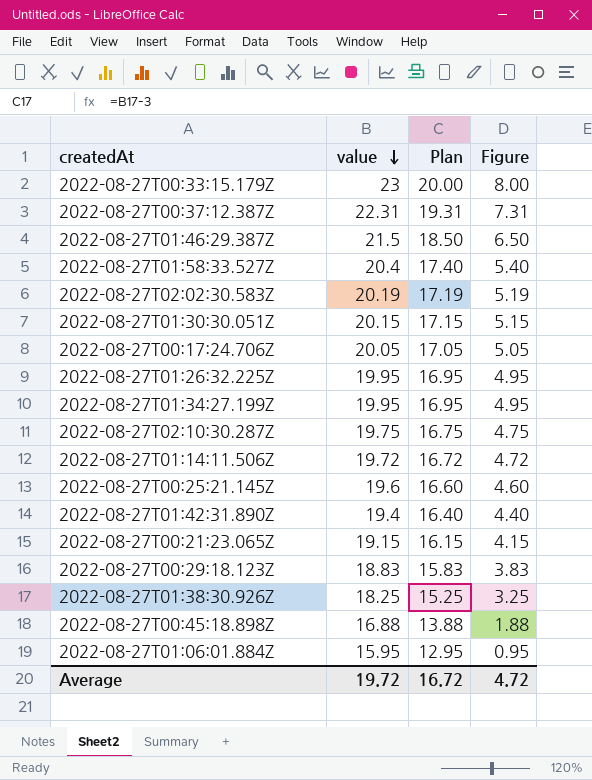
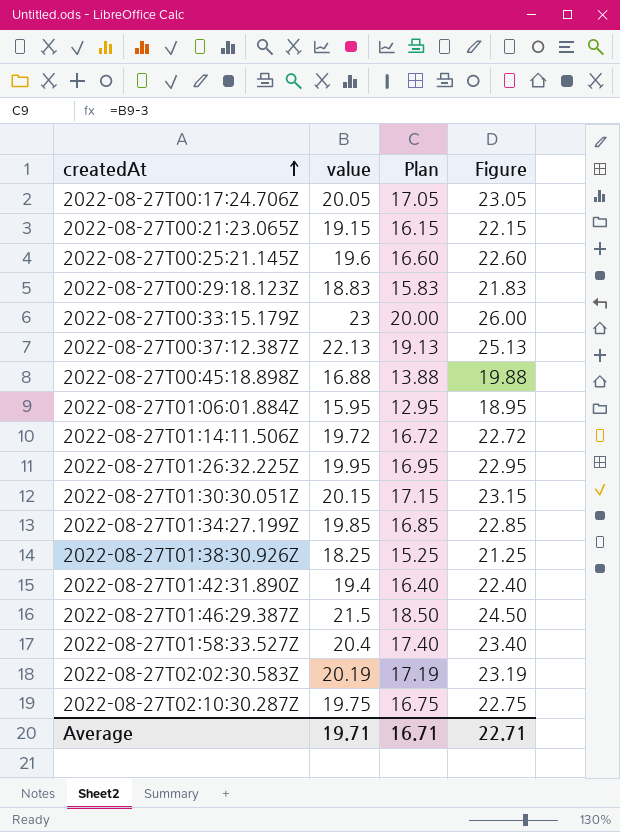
row order: value descending -> createdAt ascending
column Figure | formula: [value] - 15 -> [value] + 3
2022-08-27T00:37:12.387Z | value: 22.31 -> 22.13
2022-08-27T00:37:12.387Z | Plan: 19.31 -> 19.13
2022-08-27T01:34:27.199Z | value: 19.95 -> 19.85
2022-08-27T01:34:27.199Z | Plan: 16.95 -> 16.85
Average | value: 19.72 -> 19.71
Average | Plan: 16.72 -> 16.71
Average | Figure: 4.72 -> 22.71

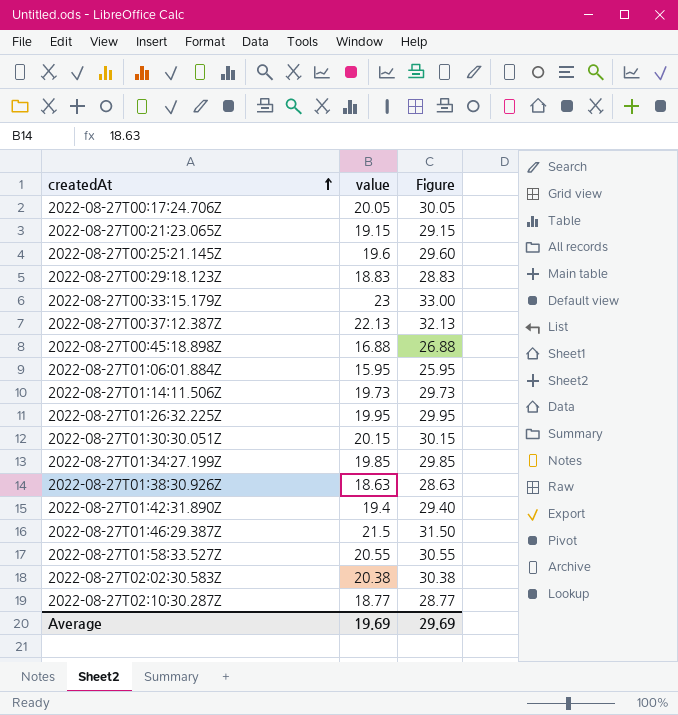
column Plan | formula: [value] - 3 -> none
column Figure | formula: [value] + 3 -> [value] + 10
2022-08-27T01:14:11.506Z | value: 19.72 -> 19.73
2022-08-27T01:38:30.926Z | value: 18.25 -> 18.63
2022-08-27T01:58:33.527Z | value: 20.4 -> 20.55
2022-08-27T02:02:30.583Z | value: 20.19 -> 20.38
2022-08-27T02:10:30.287Z | value: 19.75 -> 18.77
Average | value: 19.71 -> 19.69
Average | Figure: 22.71 -> 29.69

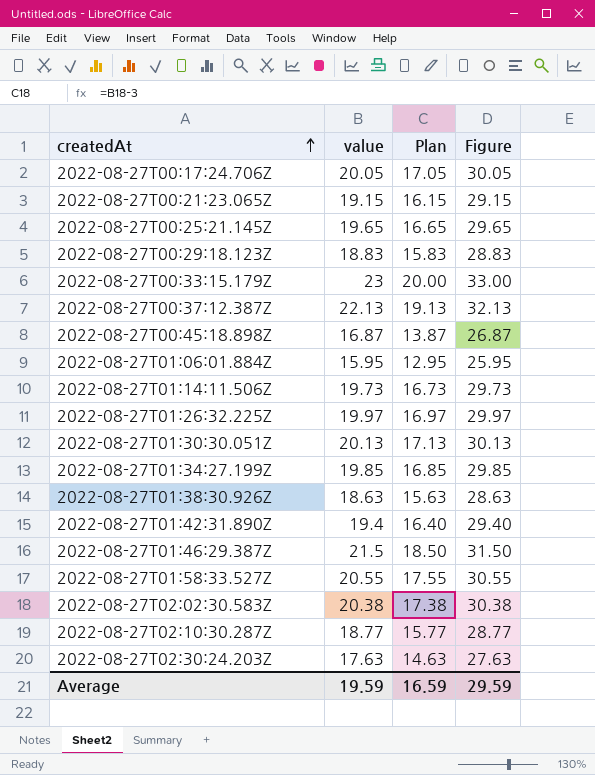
column Plan | formula: none -> [value] - 3
2022-08-27T00:25:21.145Z | value: 19.6 -> 19.65
2022-08-27T00:25:21.145Z | Figure: 29.60 -> 29.65
2022-08-27T00:45:18.898Z | value: 16.88 -> 16.87
2022-08-27T00:45:18.898Z | Figure: 26.88 -> 26.87
2022-08-27T01:26:32.225Z | value: 19.95 -> 19.97
2022-08-27T01:26:32.225Z | Figure: 29.95 -> 29.97
2022-08-27T01:30:30.051Z | value: 20.15 -> 20.13
2022-08-27T01:30:30.051Z | Figure: 30.15 -> 30.13
row 2022-08-27T02:30:24.203Z: none -> 17.63 | 14.63 | 27.63
Average | value: 19.69 -> 19.59
Average | Figure: 29.69 -> 29.59

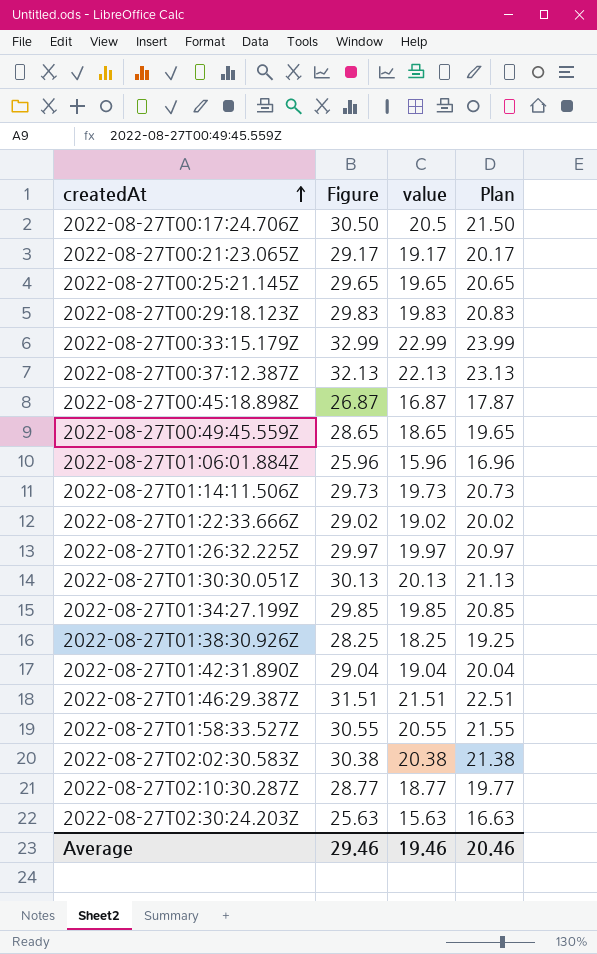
column Figure | position: 4 -> 2
column Plan | formula: [value] - 3 -> [value] + 1
2022-08-27T00:17:24.706Z | Figure: 30.05 -> 30.50
2022-08-27T00:17:24.706Z | value: 20.05 -> 20.5
2022-08-27T00:21:23.065Z | Figure: 29.15 -> 29.17
2022-08-27T00:21:23.065Z | value: 19.15 -> 19.17
2022-08-27T00:29:18.123Z | Figure: 28.83 -> 29.83
2022-08-27T00:29:18.123Z | value: 18.83 -> 19.83
2022-08-27T00:33:15.179Z | Figure: 33.00 -> 32.99
2022-08-27T00:33:15.179Z | value: 23 -> 22.99
row 2022-08-27T00:49:45.559Z: none -> 28.65 | 18.65 | 19.65
2022-08-27T01:06:01.884Z | Figure: 25.95 -> 25.96
2022-08-27T01:06:01.884Z | value: 15.95 -> 15.96
row 2022-08-27T01:22:33.666Z: none -> 29.02 | 19.02 | 20.02
2022-08-27T01:38:30.926Z | Figure: 28.63 -> 28.25
2022-08-27T01:38:30.926Z | value: 18.63 -> 18.25
2022-08-27T01:42:31.890Z | Figure: 29.40 -> 29.04
2022-08-27T01:42:31.890Z | value: 19.4 -> 19.04
2022-08-27T01:46:29.387Z | Figure: 31.50 -> 31.51
2022-08-27T01:46:29.387Z | value: 21.5 -> 21.51
2022-08-27T02:30:24.203Z | Figure: 27.63 -> 25.63
2022-08-27T02:30:24.203Z | value: 17.63 -> 15.63
Average | Figure: 29.59 -> 29.46
Average | value: 19.59 -> 19.46
Average | Plan: 16.59 -> 20.46

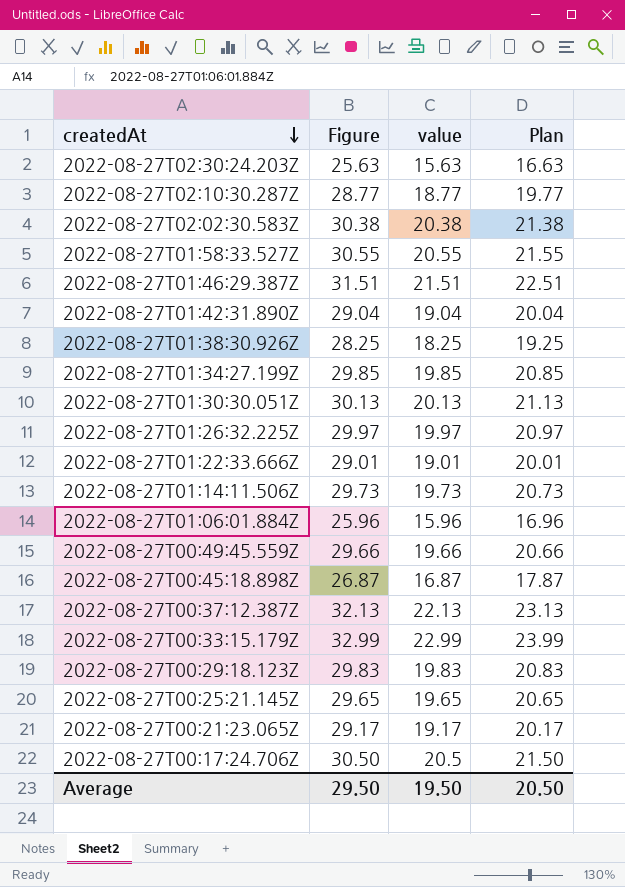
row order: createdAt ascending -> createdAt descending
2022-08-27T01:22:33.666Z | Figure: 29.02 -> 29.01
2022-08-27T01:22:33.666Z | value: 19.02 -> 19.01
2022-08-27T01:22:33.666Z | Plan: 20.02 -> 20.01
2022-08-27T00:49:45.559Z | Figure: 28.65 -> 29.66
2022-08-27T00:49:45.559Z | value: 18.65 -> 19.66
2022-08-27T00:49:45.559Z | Plan: 19.65 -> 20.66
Average | Figure: 29.46 -> 29.50
Average | value: 19.46 -> 19.50
Average | Plan: 20.46 -> 20.50

